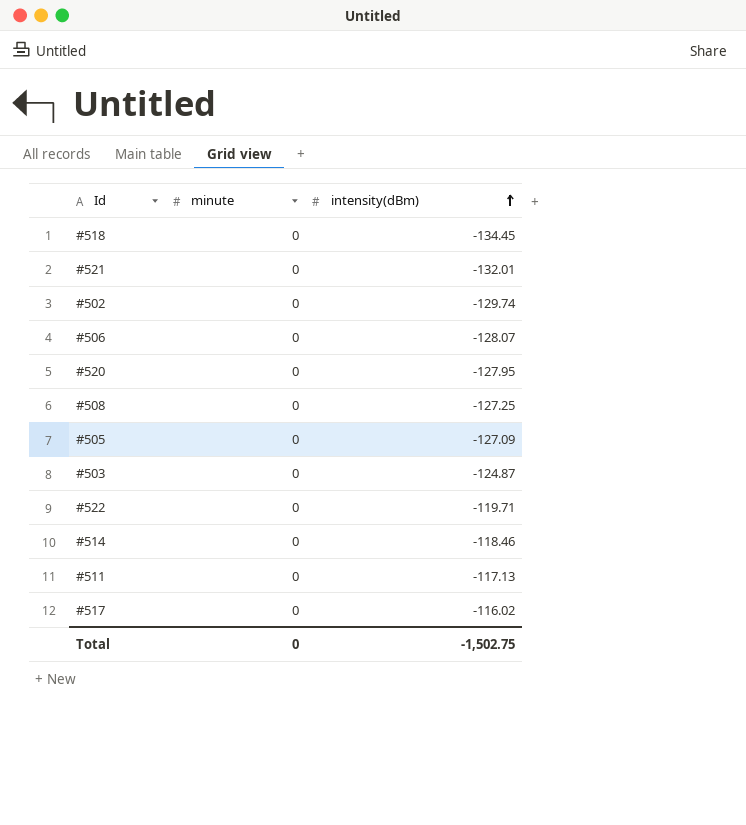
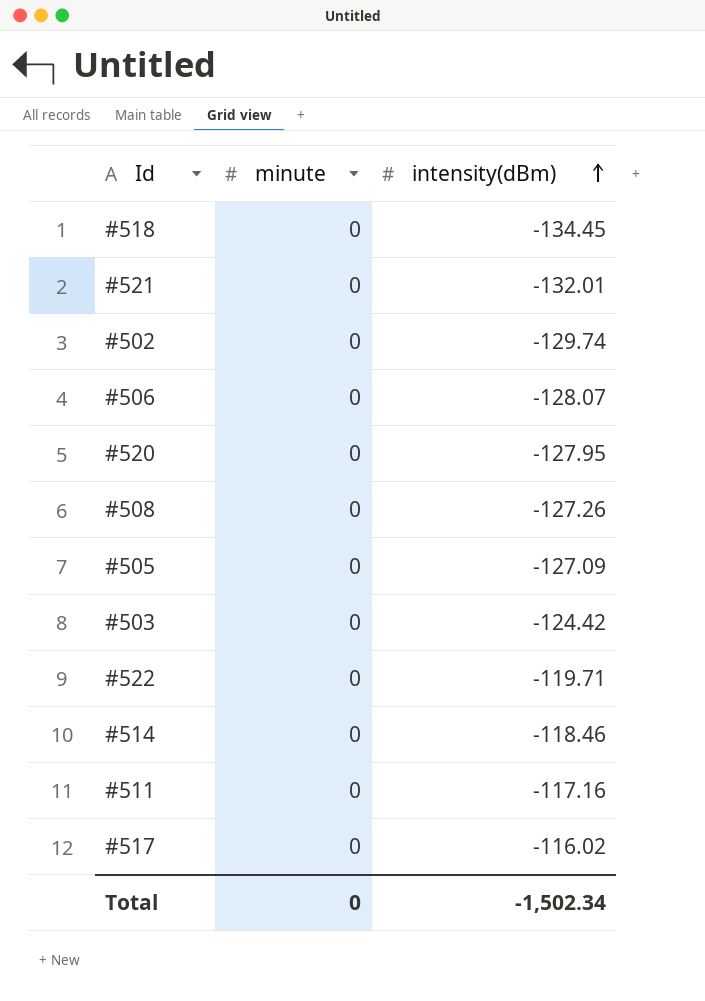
#508 | intensity(dBm): -127.25 -> -127.26
#503 | intensity(dBm): -124.87 -> -124.42
#511 | intensity(dBm): -117.13 -> -117.16
Total | intensity(dBm): -1,502.75 -> -1,502.34

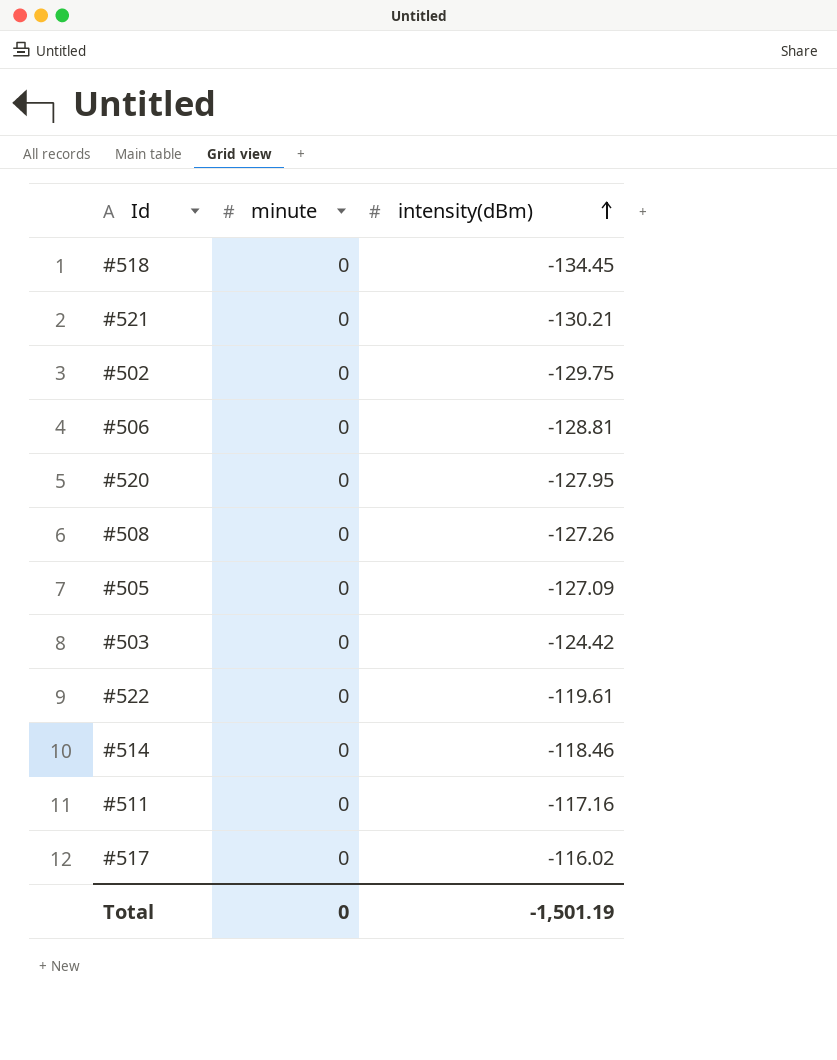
#521 | intensity(dBm): -132.01 -> -130.21
#502 | intensity(dBm): -129.74 -> -129.75
#506 | intensity(dBm): -128.07 -> -128.81
#522 | intensity(dBm): -119.71 -> -119.61
Total | intensity(dBm): -1,502.34 -> -1,501.19

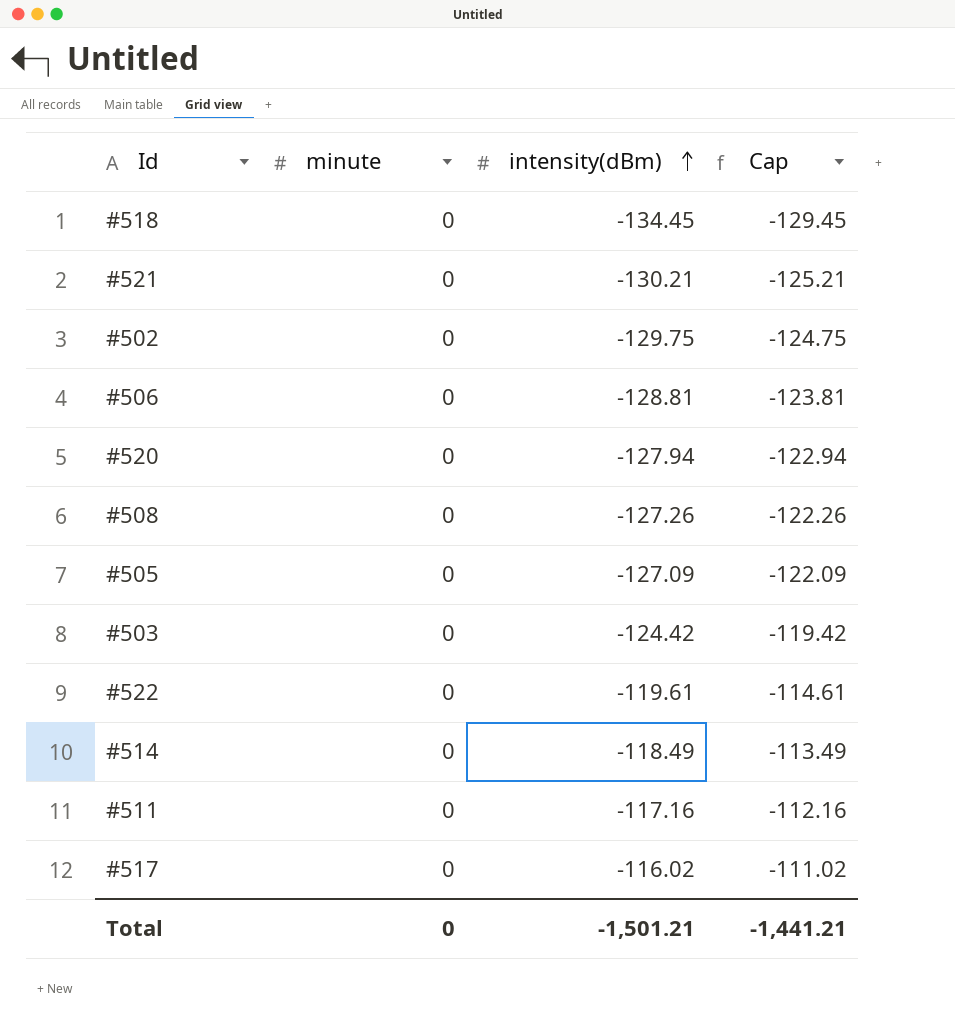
column Cap | formula: none -> [intensity(dBm)] + 5
#520 | intensity(dBm): -127.95 -> -127.94
#514 | intensity(dBm): -118.46 -> -118.49
Total | intensity(dBm): -1,501.19 -> -1,501.21

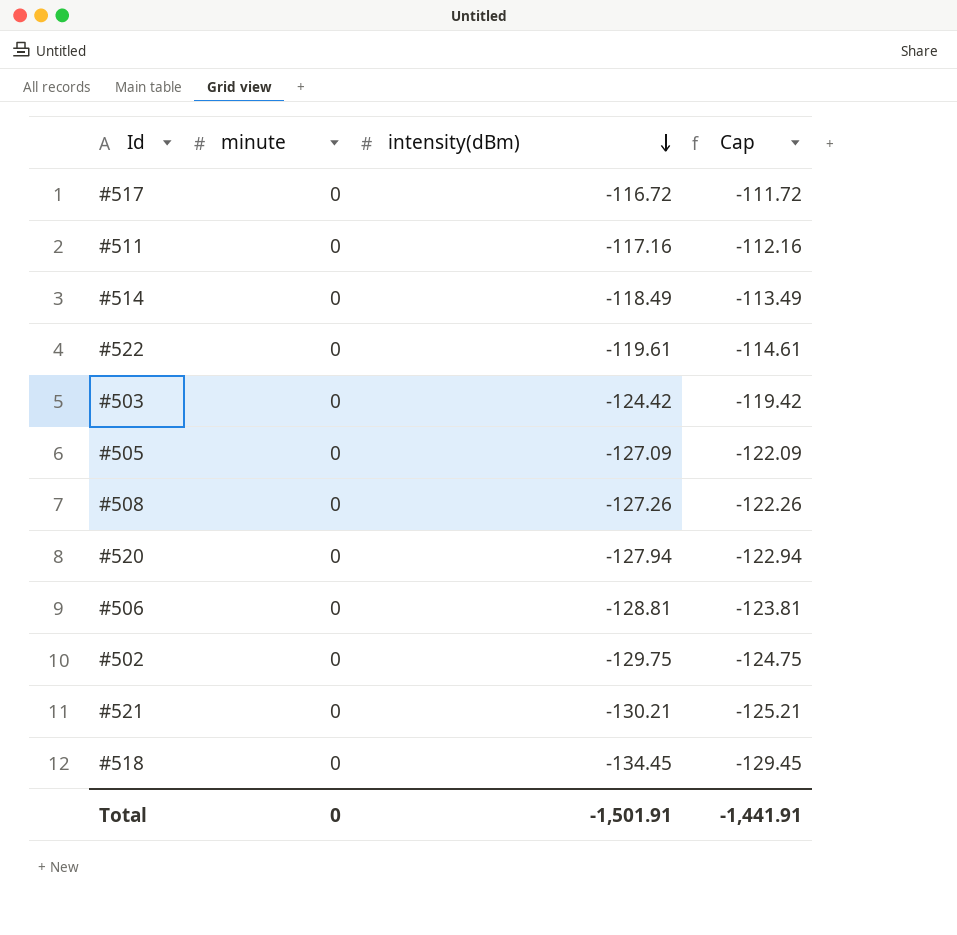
row order: intensity(dBm) ascending -> intensity(dBm) descending
#517 | intensity(dBm): -116.02 -> -116.72
#517 | Cap: -111.02 -> -111.72
Total | intensity(dBm): -1,501.21 -> -1,501.91
Total | Cap: -1,441.21 -> -1,441.91

